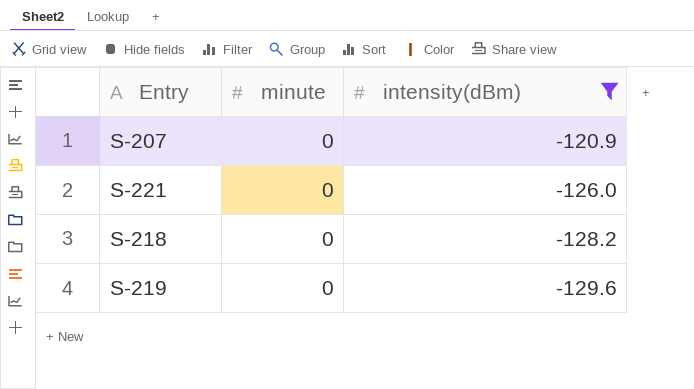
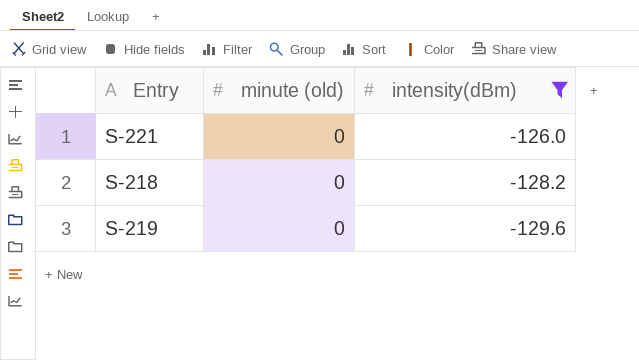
column name: minute -> minute (old)
row S-207: 0 | -120.9 -> none

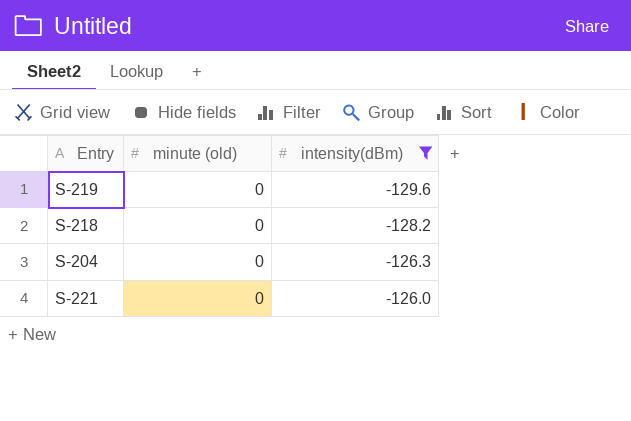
row order: intensity(dBm) descending -> intensity(dBm) ascending
row S-204: none -> 0 | -126.3

